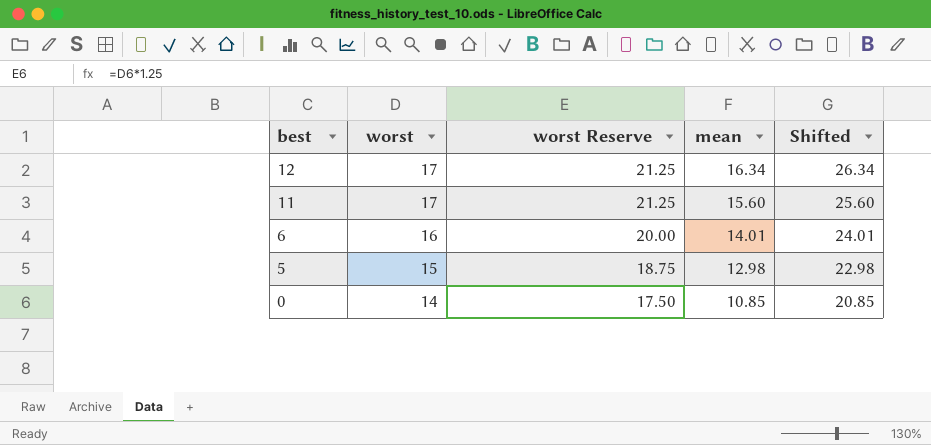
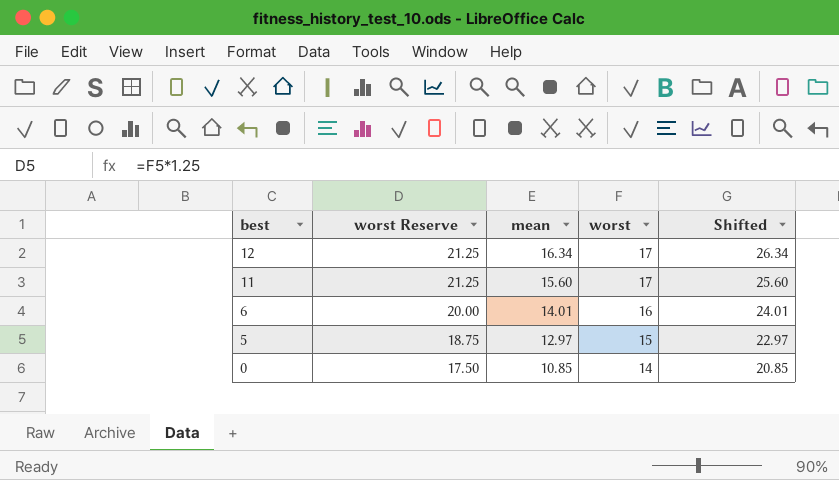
column worst | position: 2 -> 4
5 | mean: 12.98 -> 12.97
5 | Shifted: 22.98 -> 22.97

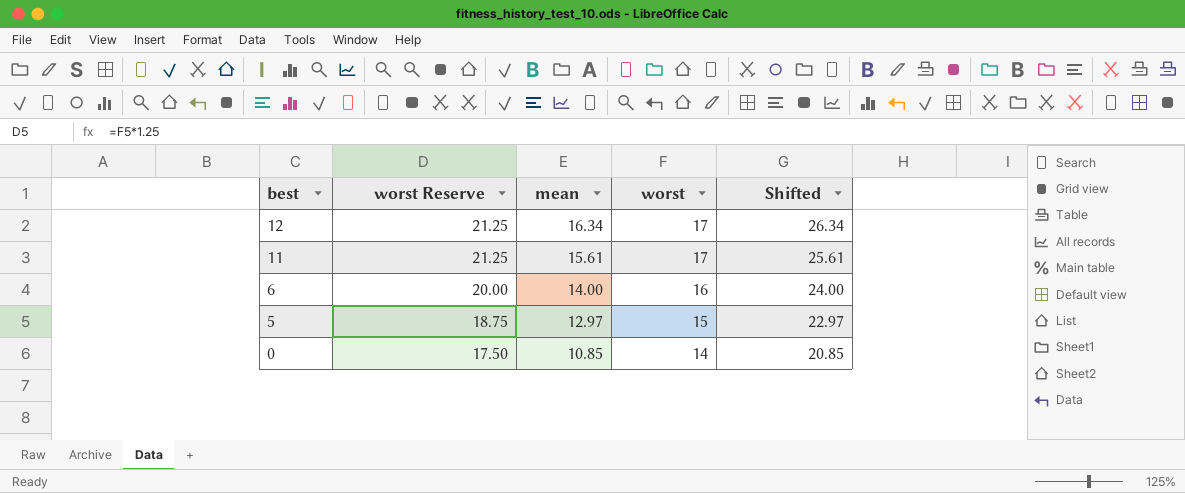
11 | mean: 15.60 -> 15.61
11 | Shifted: 25.60 -> 25.61
6 | mean: 14.01 -> 14.00
6 | Shifted: 24.01 -> 24.00

